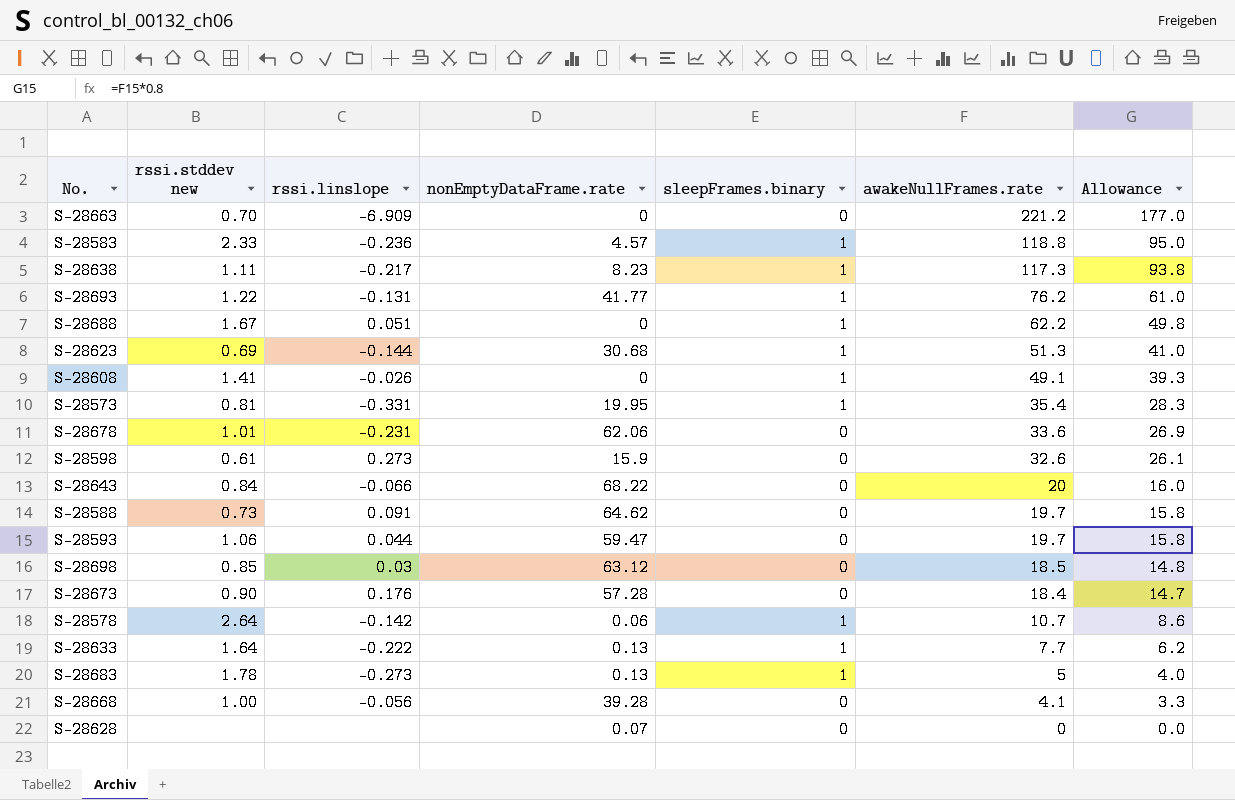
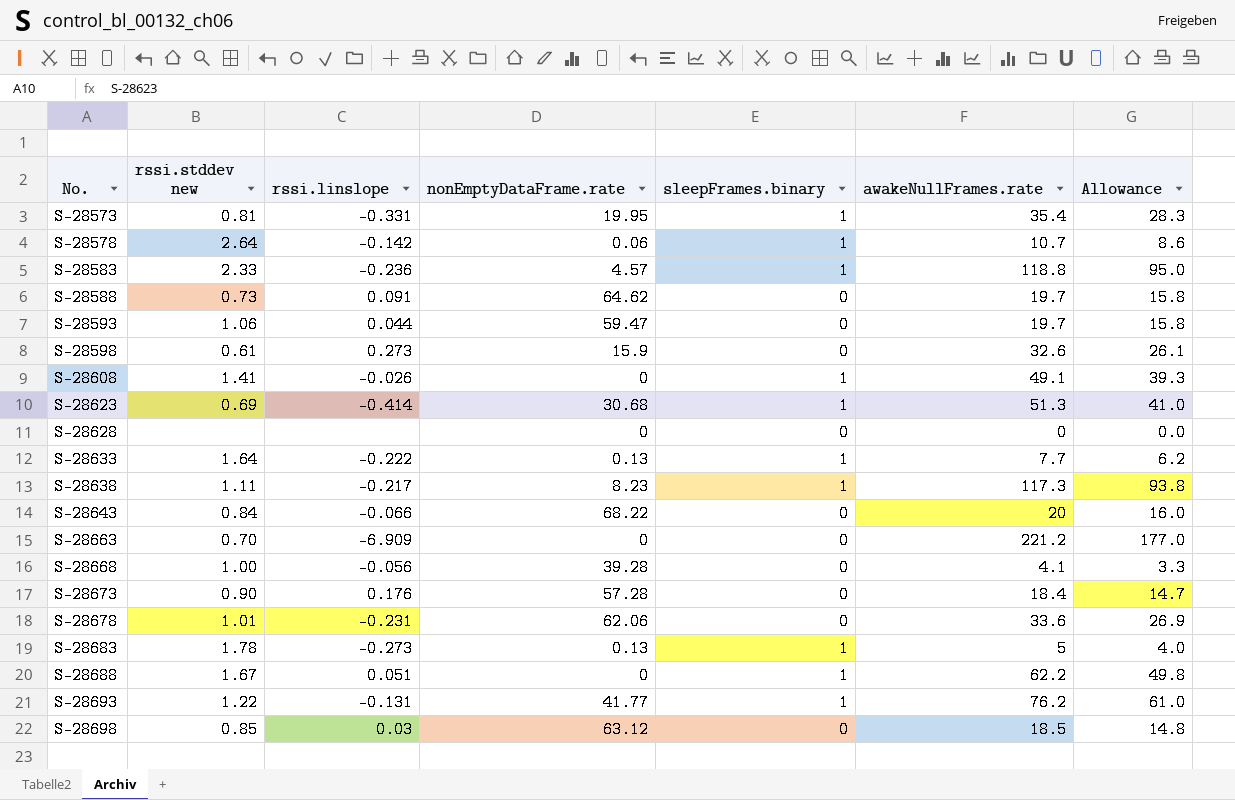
row order: awakeNullFrames.rate descending -> No. ascending
S-28623 | rssi.linslope: -0.144 -> -0.414
S-28628 | nonEmptyDataFrame.rate: 0.07 -> 0

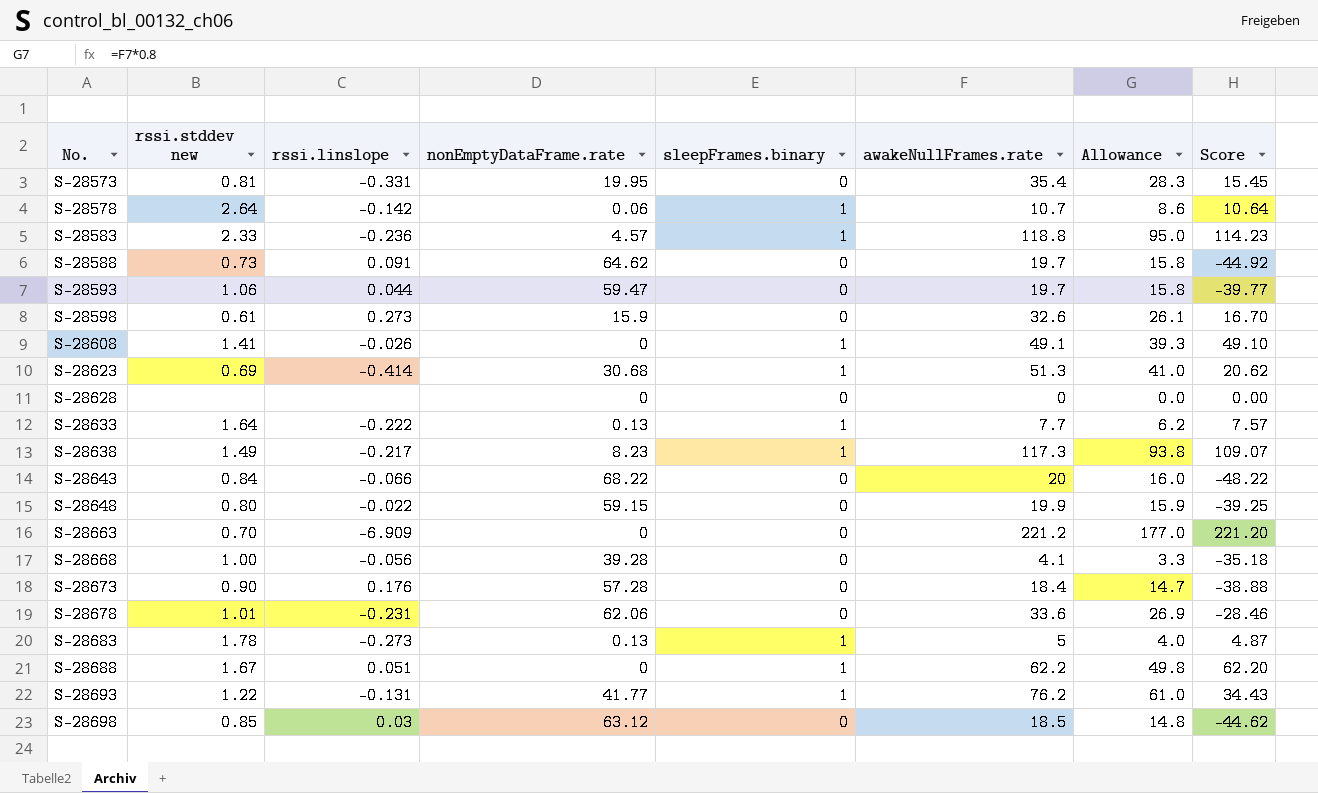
column Score | formula: none -> [awakeNullFrames.rate] - [nonEmptyDataFrame.rate]
S-28573 | sleepFrames.binary: 1 -> 0
S-28638 | rssi.stddev new: 1.11 -> 1.49
row S-28648: none -> 0.80 | -0.022 | 59.15 | 0 | 19.9 | 15.9 | -39.25

